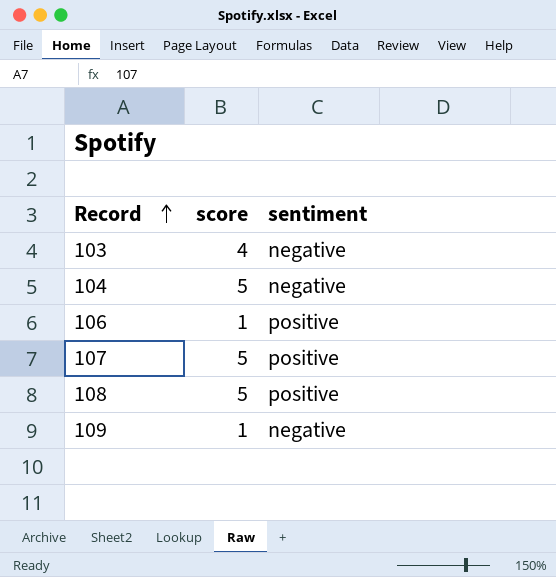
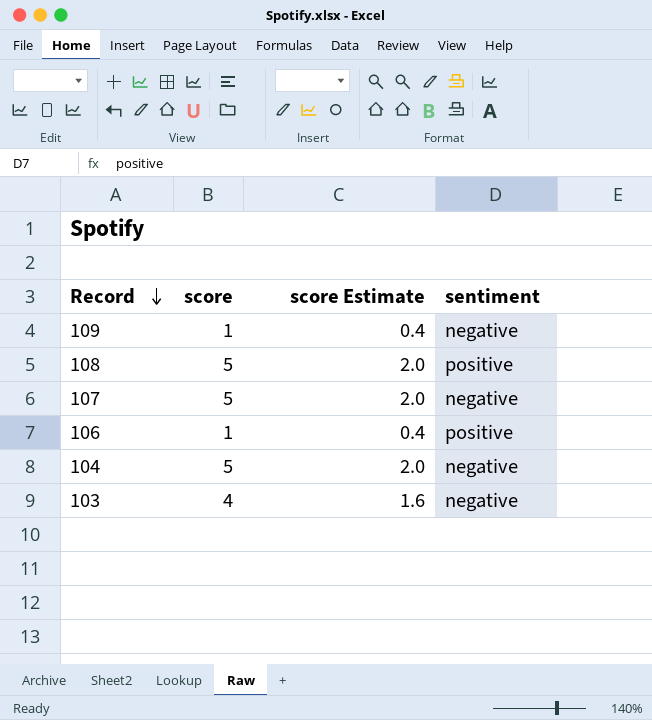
row order: Record ascending -> Record descending
column score Estimate | formula: none -> [score] * 0.4
107 | sentiment: positive -> negative

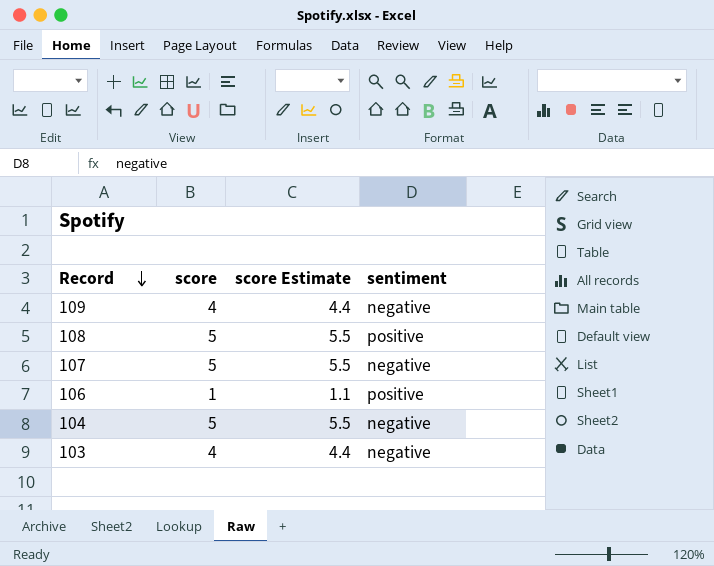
column score Estimate | formula: [score] * 0.4 -> [score] * 1.1
109 | score: 1 -> 4

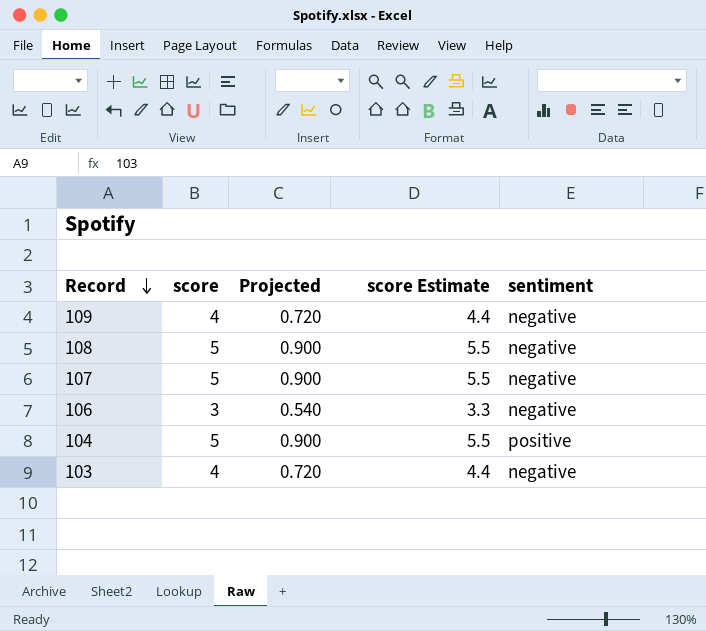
column Projected | formula: none -> [score] * 0.18
108 | sentiment: positive -> negative
106 | score: 1 -> 3
106 | score Estimate: 1.1 -> 3.3
106 | sentiment: positive -> negative
104 | sentiment: negative -> positive

